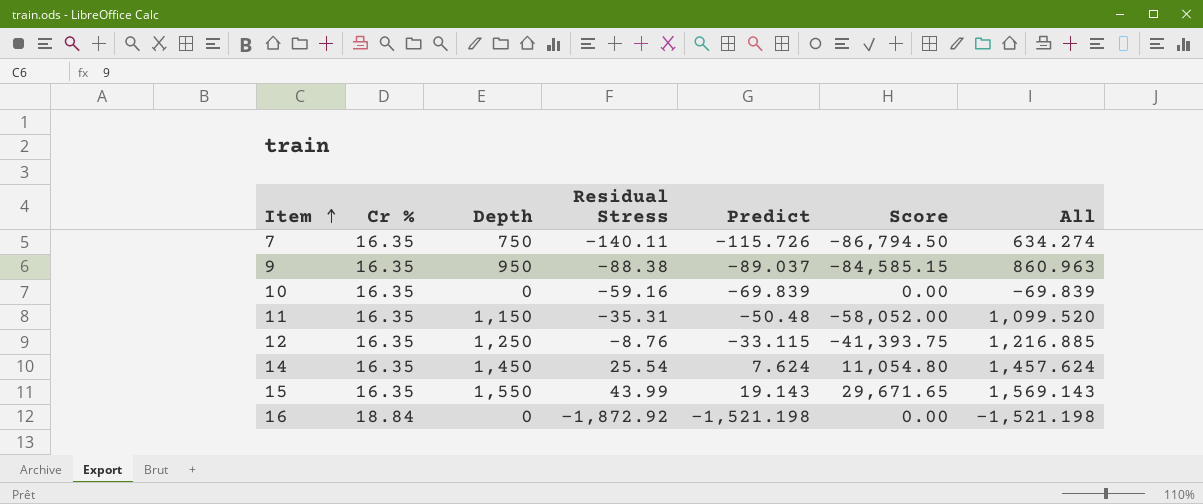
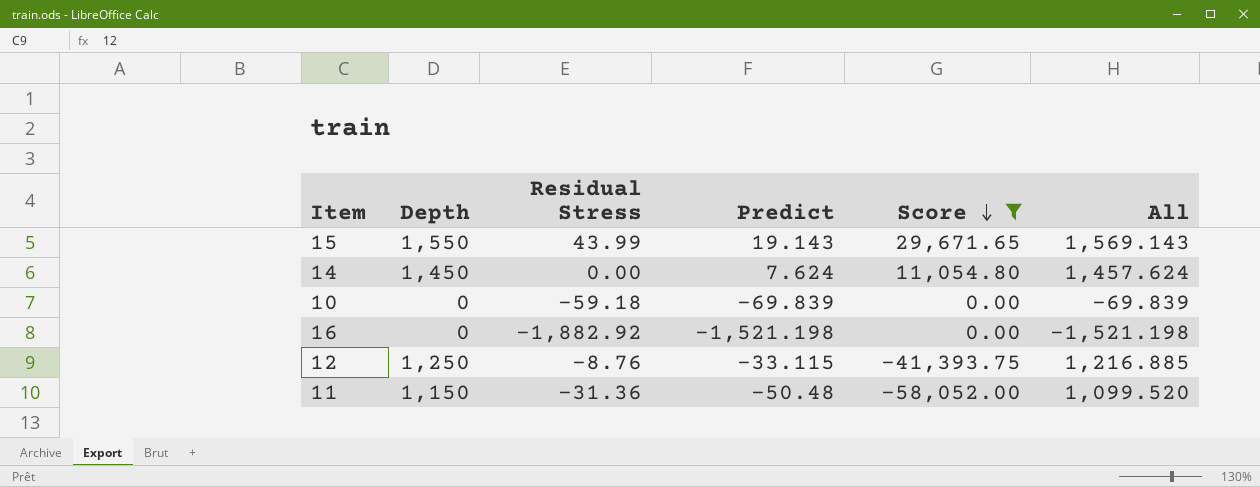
filter: none -> Score >= -58,052.00
row order: Item ascending -> Score descending
column Cr % | position: 2 -> none
14 | Residual Stress: 25.54 -> 0.00
10 | Residual Stress: -59.16 -> -59.18
16 | Residual Stress: -1,872.92 -> -1,882.92
11 | Residual Stress: -35.31 -> -31.36

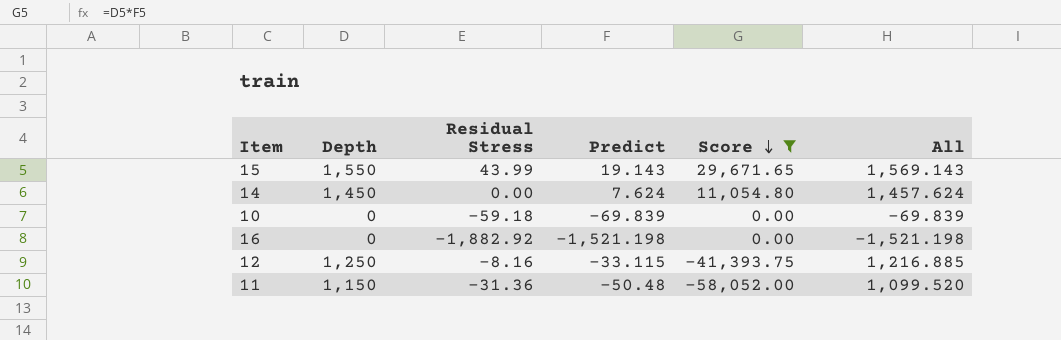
12 | Residual Stress: -8.76 -> -8.16

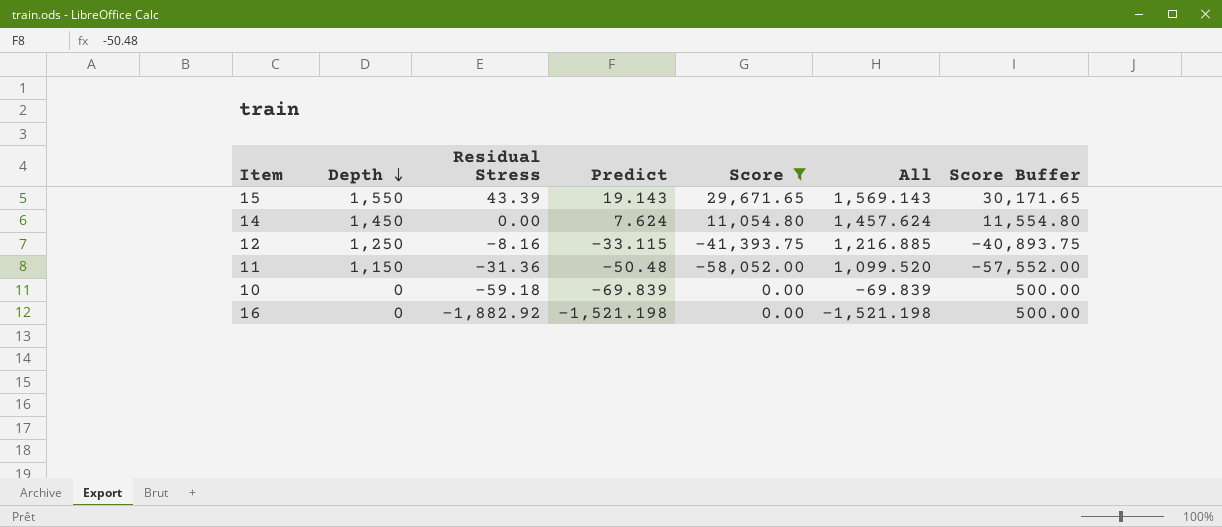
row order: Score descending -> Depth descending
column Score Buffer | formula: none -> [Score] + 500
15 | Residual Stress: 43.99 -> 43.39

